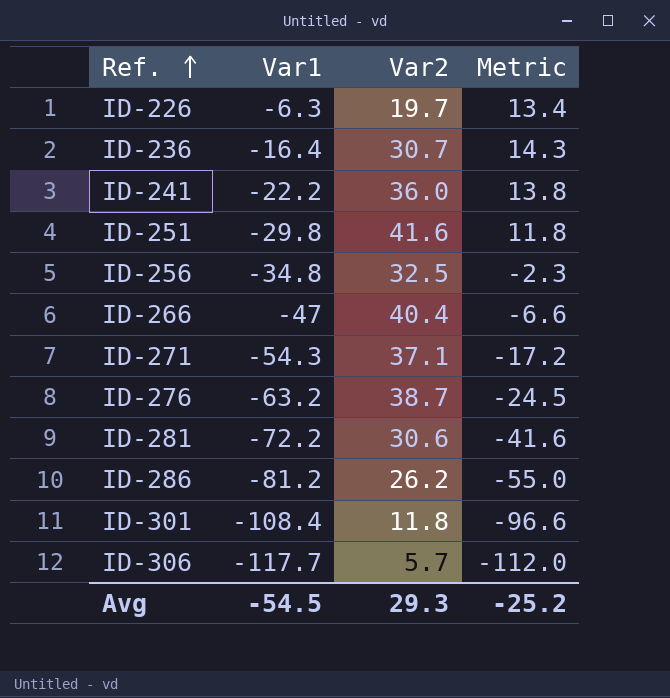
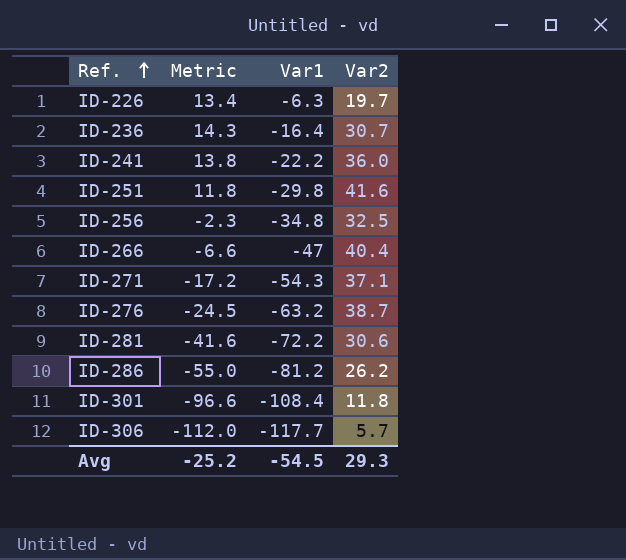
column Metric | position: 4 -> 2

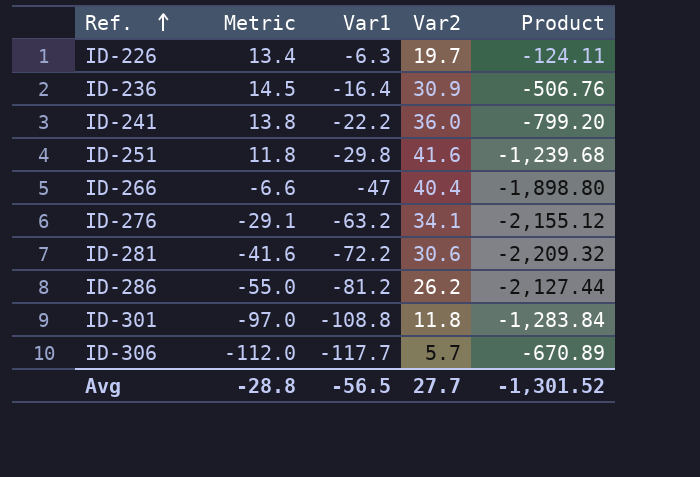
column Product | formula: none -> [Var1] * [Var2]
row ID-256: -2.3 | -34.8 | 32.5 -> none
row ID-271: -17.2 | -54.3 | 37.1 -> none
ID-236 | Metric: 14.3 -> 14.5
ID-236 | Var2: 30.7 -> 30.9
ID-276 | Metric: -24.5 -> -29.1
ID-276 | Var2: 38.7 -> 34.1
ID-301 | Metric: -96.6 -> -97.0
ID-301 | Var1: -108.4 -> -108.8
Avg | Metric: -25.2 -> -28.8
Avg | Var1: -54.5 -> -56.5
Avg | Var2: 29.3 -> 27.7

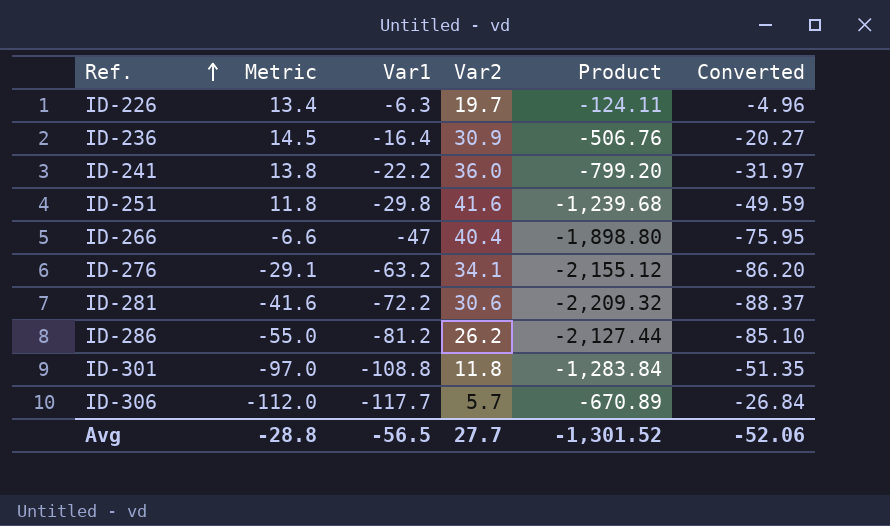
column Converted | formula: none -> [Product] * 0.04

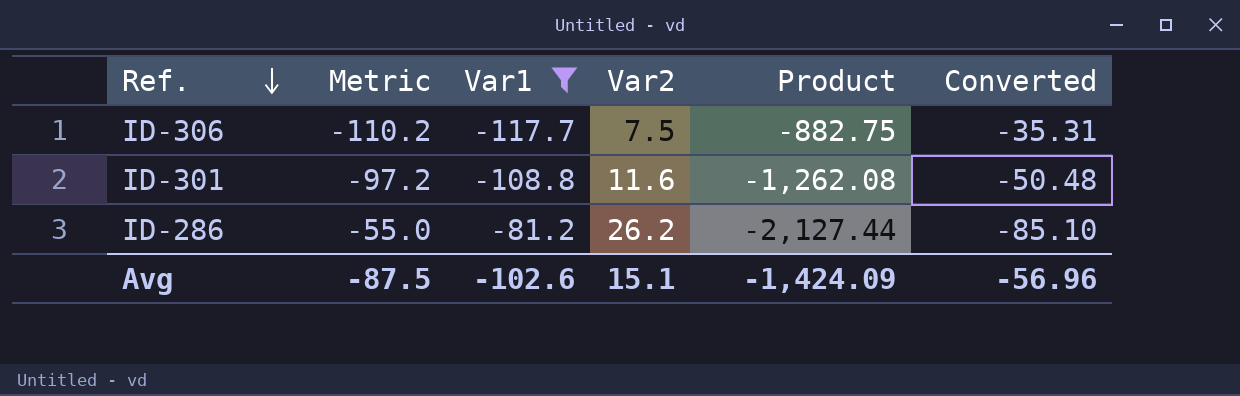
filter: none -> Var1 <= -81.2
row order: Ref. ascending -> Ref. descending
ID-306 | Metric: -112.0 -> -110.2
ID-306 | Var2: 5.7 -> 7.5
ID-306 | Product: -670.89 -> -882.75
ID-306 | Converted: -26.84 -> -35.31
ID-301 | Metric: -97.0 -> -97.2
ID-301 | Var2: 11.8 -> 11.6
ID-301 | Product: -1,283.84 -> -1,262.08
ID-301 | Converted: -51.35 -> -50.48
Avg | Metric: -28.8 -> -87.5
Avg | Var1: -56.5 -> -102.6
Avg | Var2: 27.7 -> 15.1
Avg | Product: -1,301.52 -> -1,424.09
Avg | Converted: -52.06 -> -56.96

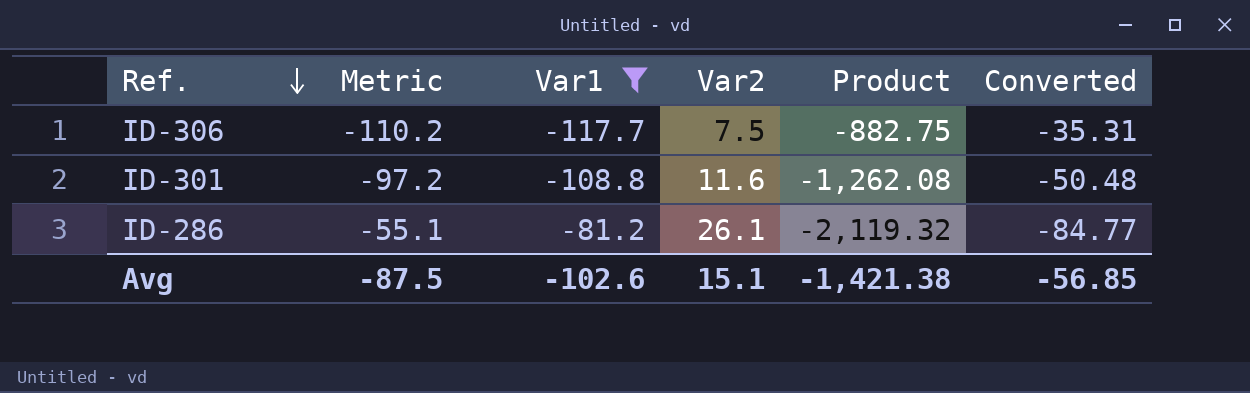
ID-286 | Metric: -55.0 -> -55.1
ID-286 | Var2: 26.2 -> 26.1
ID-286 | Product: -2,127.44 -> -2,119.32
ID-286 | Converted: -85.10 -> -84.77
Avg | Product: -1,424.09 -> -1,421.38
Avg | Converted: -56.96 -> -56.85

